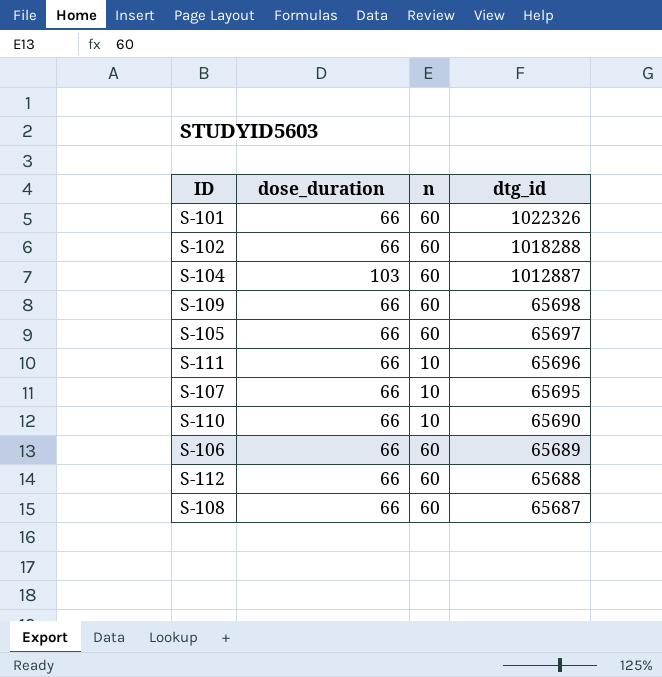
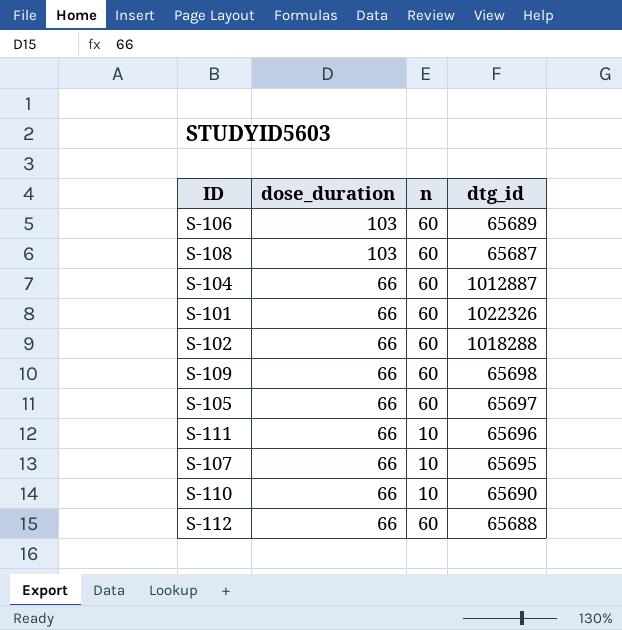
row order: dtg_id descending -> dose_duration descending
S-106 | dose_duration: 66 -> 103
S-108 | dose_duration: 66 -> 103
S-104 | dose_duration: 103 -> 66

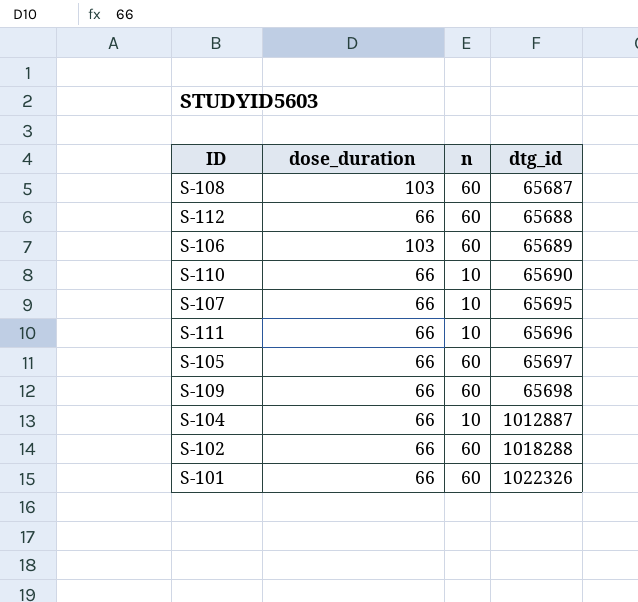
row order: dose_duration descending -> dtg_id ascending
S-104 | n: 60 -> 10

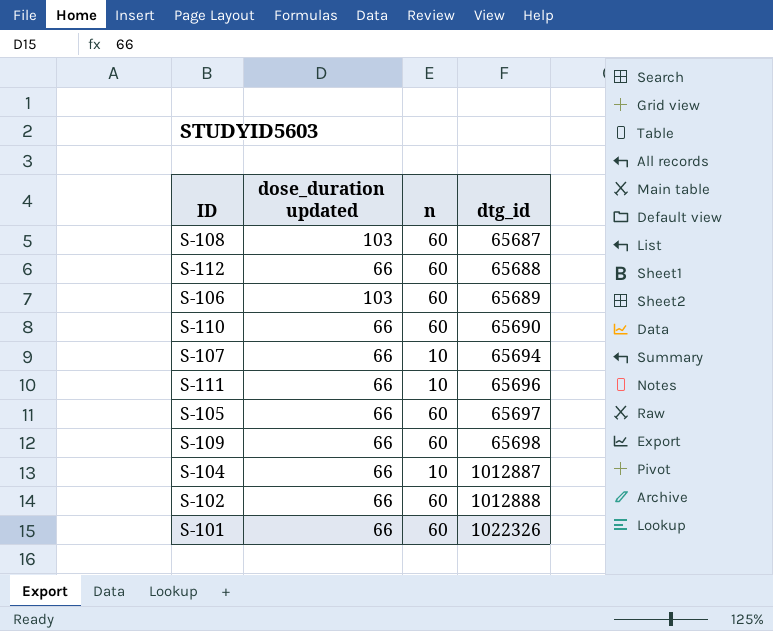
column name: dose_duration -> dose_duration updated
S-110 | n: 10 -> 60
S-107 | dtg_id: 65695 -> 65694
S-102 | dtg_id: 1018288 -> 1012888

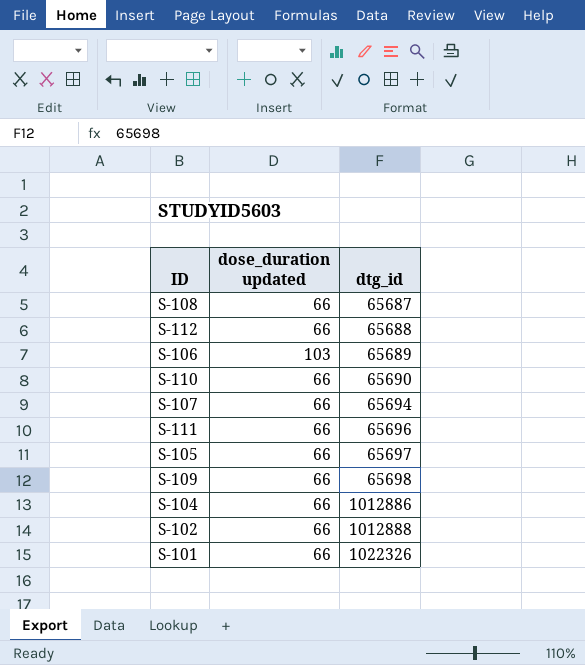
column n | position: 3 -> none
S-108 | dose_duration updated: 103 -> 66
S-104 | dtg_id: 1012887 -> 1012886

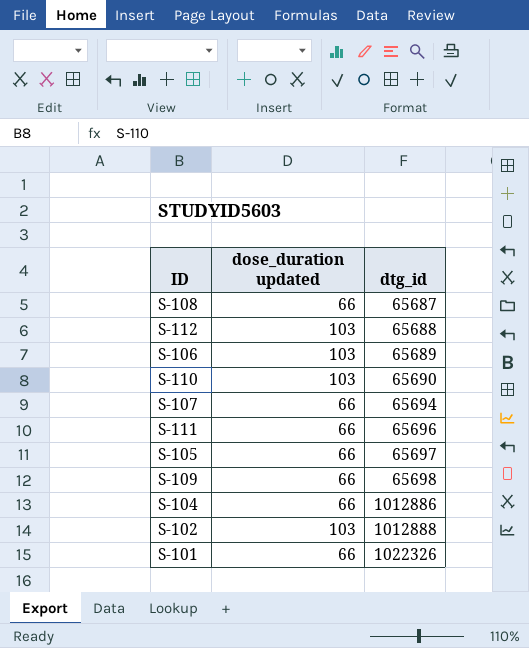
S-112 | dose_duration updated: 66 -> 103
S-110 | dose_duration updated: 66 -> 103
S-102 | dose_duration updated: 66 -> 103

